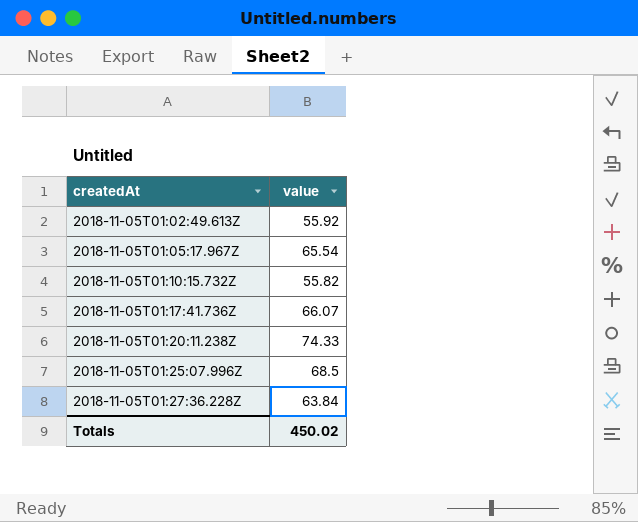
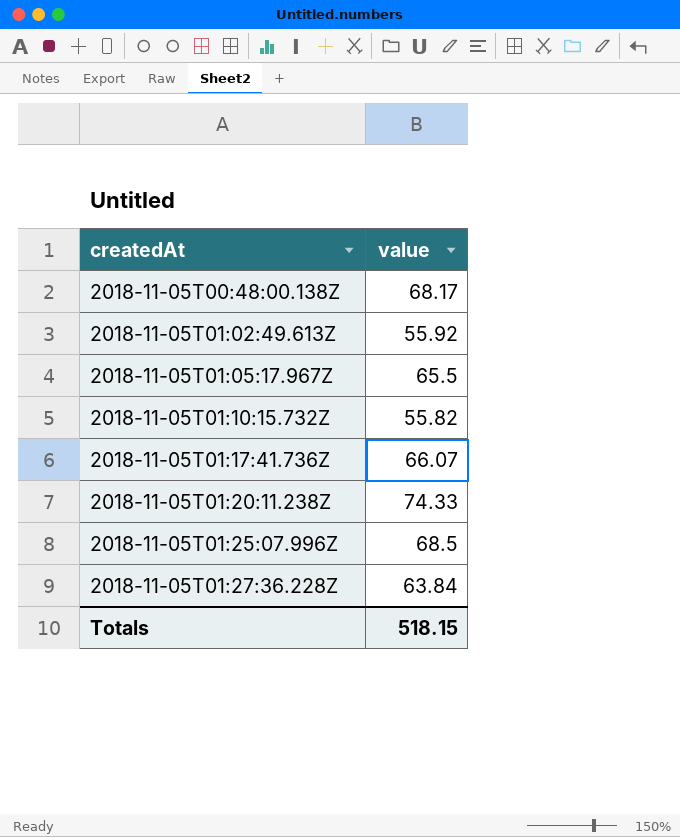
row 2018-11-05T00:48:00.138Z: none -> 68.17
2018-11-05T01:05:17.967Z | value: 65.54 -> 65.5
Totals | value: 450.02 -> 518.15

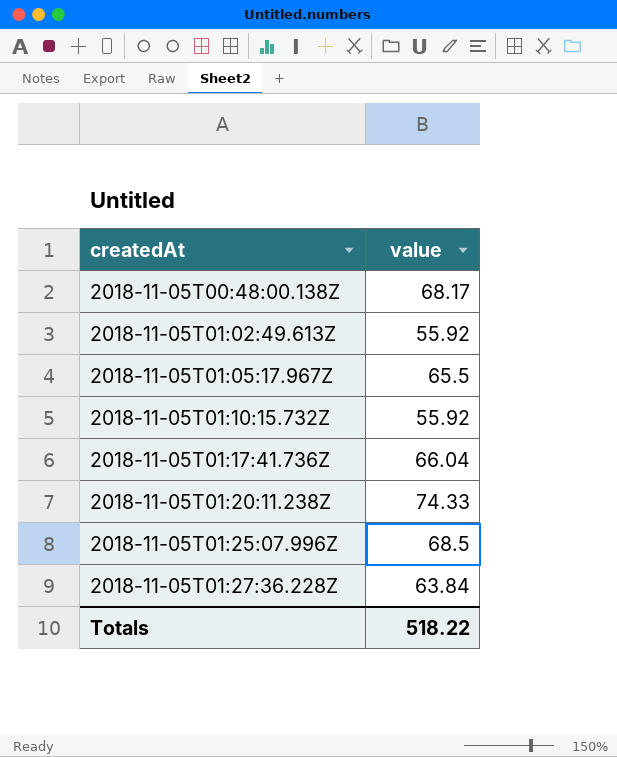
2018-11-05T01:10:15.732Z | value: 55.82 -> 55.92
2018-11-05T01:17:41.736Z | value: 66.07 -> 66.04
Totals | value: 518.15 -> 518.22

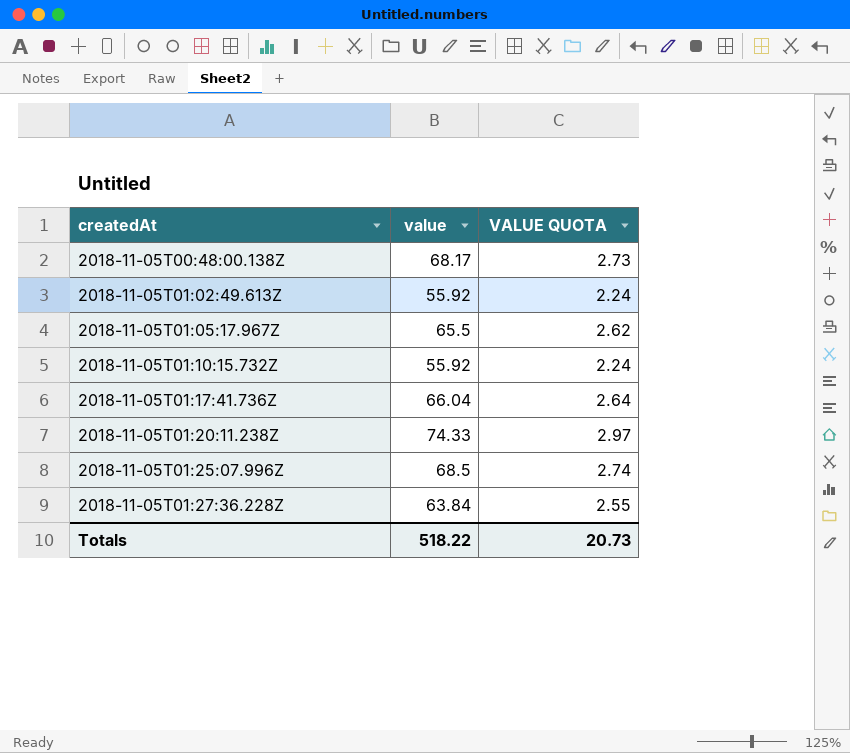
column VALUE QUOTA | formula: none -> [value] * 0.04

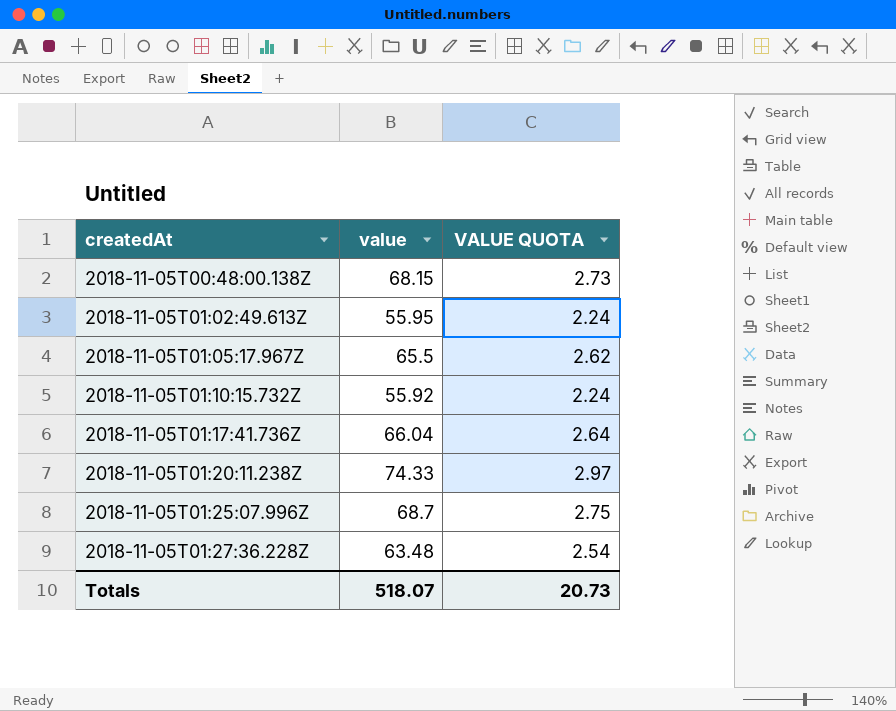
2018-11-05T00:48:00.138Z | value: 68.17 -> 68.15
2018-11-05T01:02:49.613Z | value: 55.92 -> 55.95
2018-11-05T01:25:07.996Z | value: 68.5 -> 68.7
2018-11-05T01:25:07.996Z | VALUE QUOTA: 2.74 -> 2.75
2018-11-05T01:27:36.228Z | value: 63.84 -> 63.48
2018-11-05T01:27:36.228Z | VALUE QUOTA: 2.55 -> 2.54
Totals | value: 518.22 -> 518.07

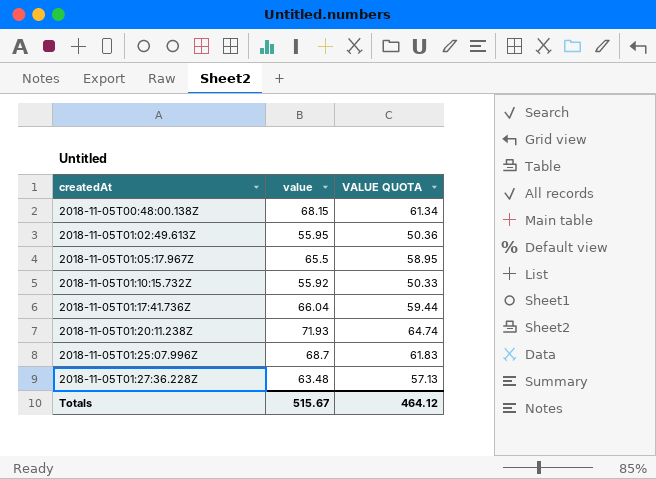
column VALUE QUOTA | formula: [value] * 0.04 -> [value] * 0.9
2018-11-05T01:20:11.238Z | value: 74.33 -> 71.93
Totals | value: 518.07 -> 515.67
Totals | VALUE QUOTA: 20.73 -> 464.12

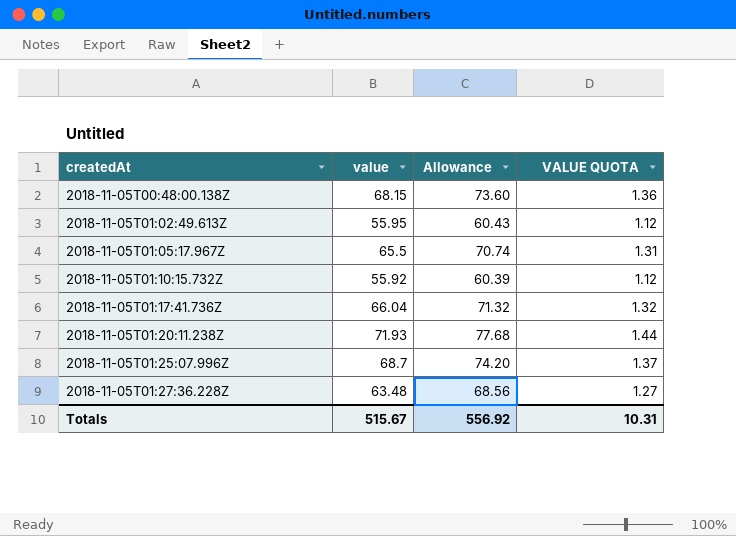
column Allowance | formula: none -> [value] * 1.08
column VALUE QUOTA | formula: [value] * 0.9 -> [value] * 0.02
Totals | VALUE QUOTA: 464.12 -> 10.31

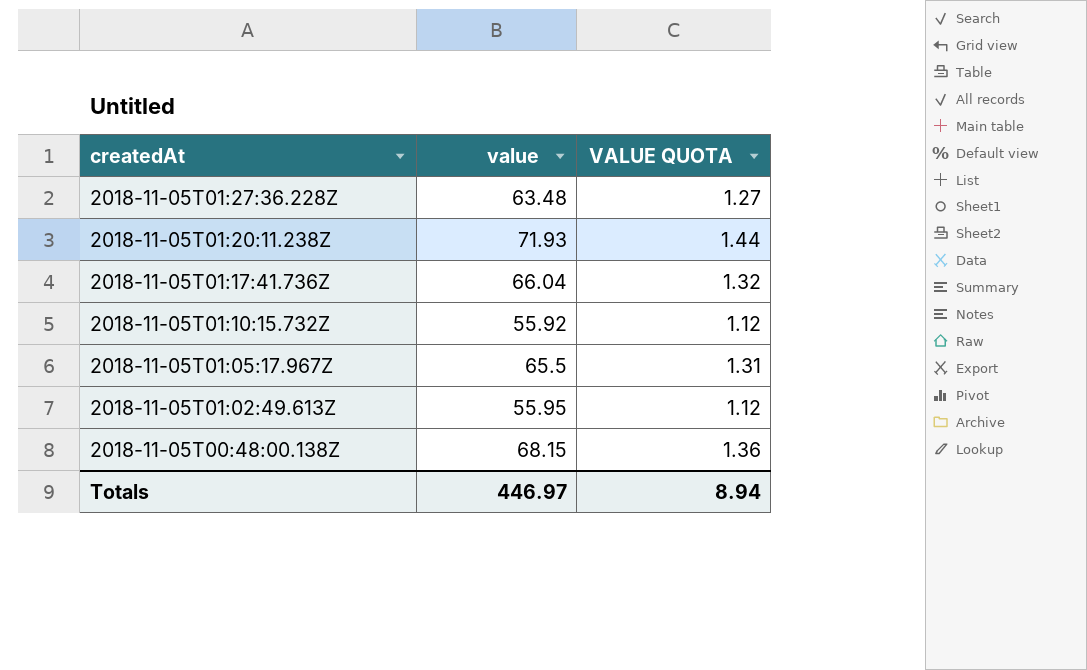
row order: createdAt ascending -> createdAt descending
column Allowance | formula: [value] * 1.08 -> none
row 2018-11-05T01:25:07.996Z: 68.7 | 74.20 | 1.37 -> none
Totals | value: 515.67 -> 446.97
Totals | VALUE QUOTA: 10.31 -> 8.94

